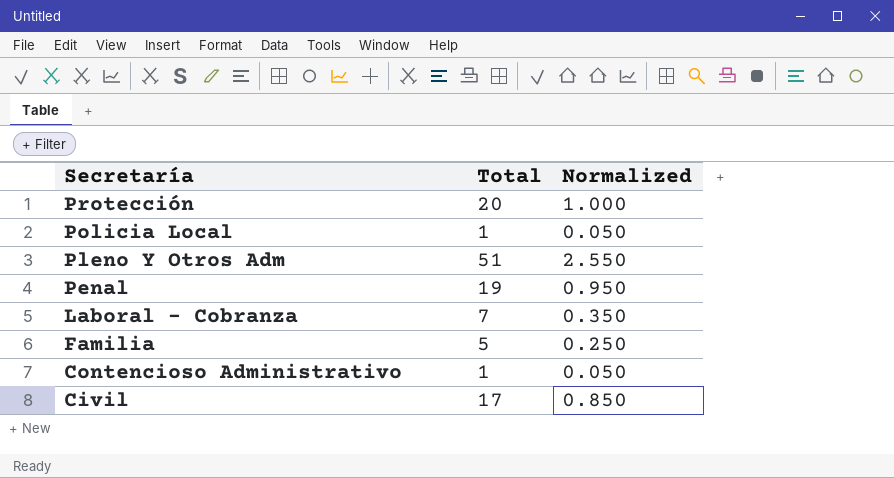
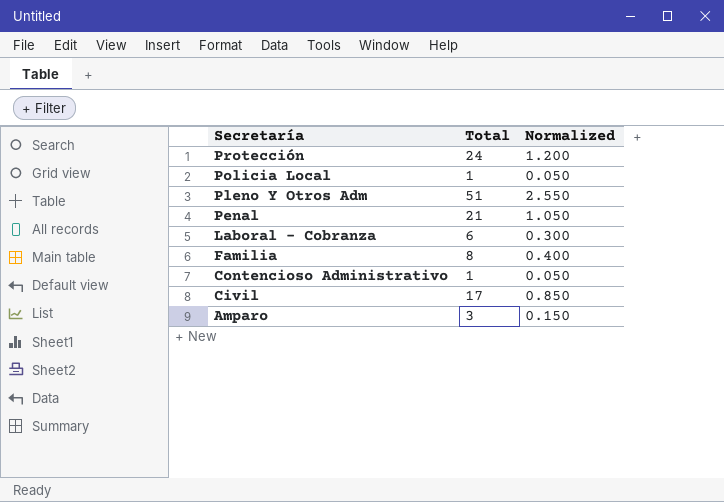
Protección | Total: 20 -> 24
Protección | Normalized: 1.000 -> 1.200
Penal | Total: 19 -> 21
Penal | Normalized: 0.950 -> 1.050
Laboral - Cobranza | Total: 7 -> 6
Laboral - Cobranza | Normalized: 0.350 -> 0.300
Familia | Total: 5 -> 8
Familia | Normalized: 0.250 -> 0.400
row Amparo: none -> 3 | 0.150

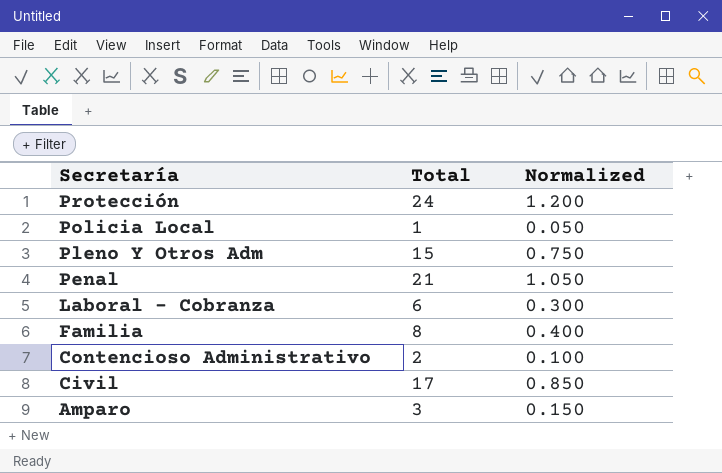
Pleno Y Otros Adm | Total: 51 -> 15
Pleno Y Otros Adm | Normalized: 2.550 -> 0.750
Contencioso Administrativo | Total: 1 -> 2
Contencioso Administrativo | Normalized: 0.050 -> 0.100

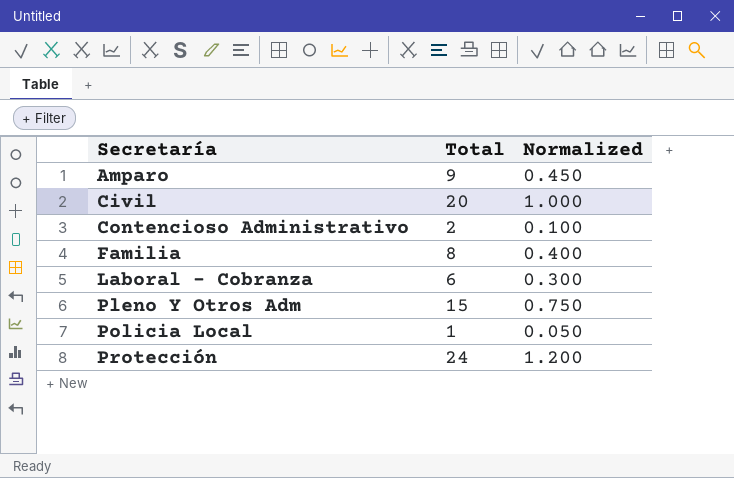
row order: Secretaría descending -> Secretaría ascending
row Penal: 21 | 1.050 -> none
Amparo | Total: 3 -> 9
Amparo | Normalized: 0.150 -> 0.450
Civil | Total: 17 -> 20
Civil | Normalized: 0.850 -> 1.000

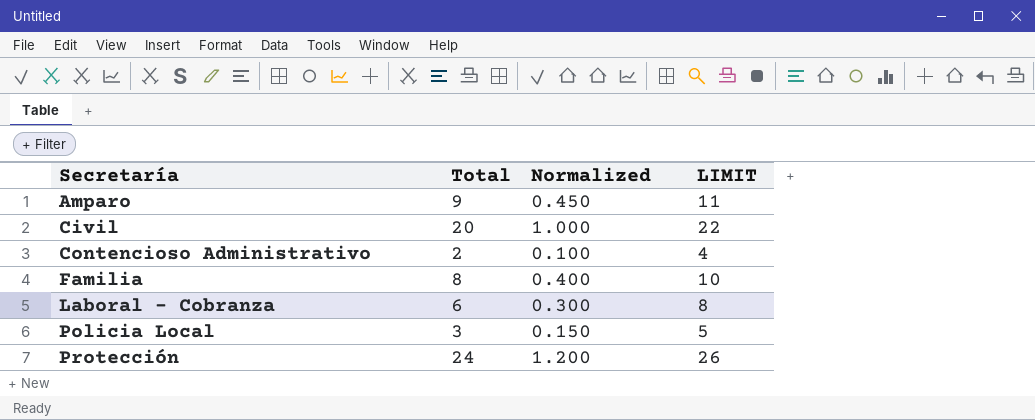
column LIMIT | formula: none -> [Total] + 2
row Pleno Y Otros Adm: 15 | 0.750 -> none
Policia Local | Total: 1 -> 3
Policia Local | Normalized: 0.050 -> 0.150

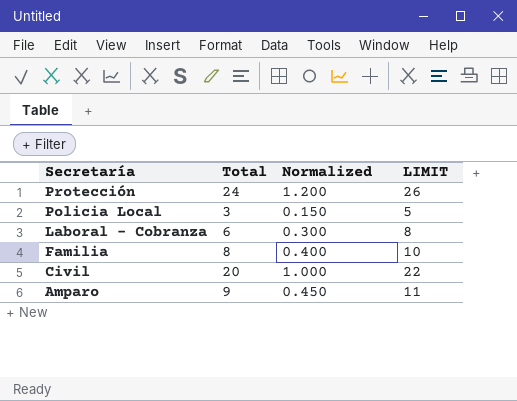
row order: Secretaría ascending -> Secretaría descending
row Contencioso Administrativo: 2 | 0.100 | 4 -> none

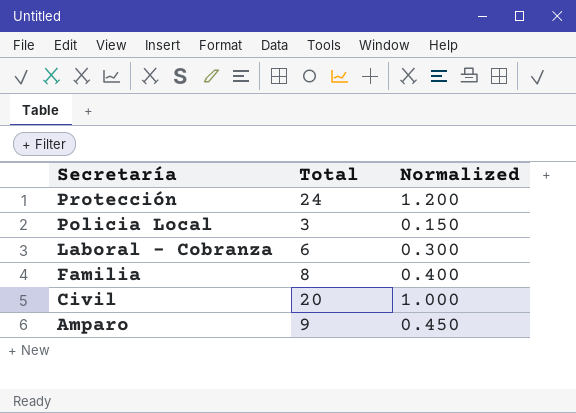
column LIMIT | formula: [Total] + 2 -> none

